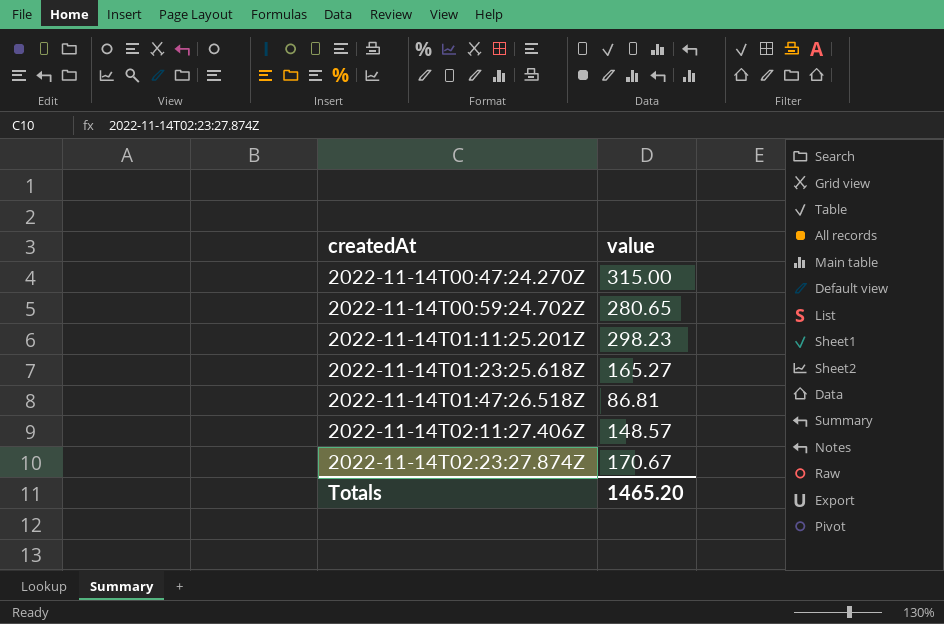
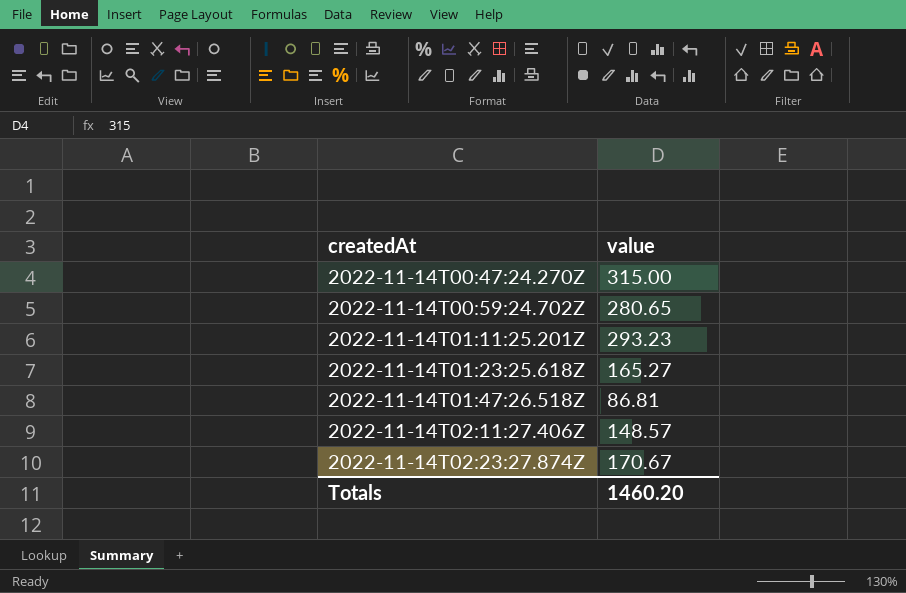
2022-11-14T01:11:25.201Z | value: 298.23 -> 293.23
Totals | value: 1465.20 -> 1460.20

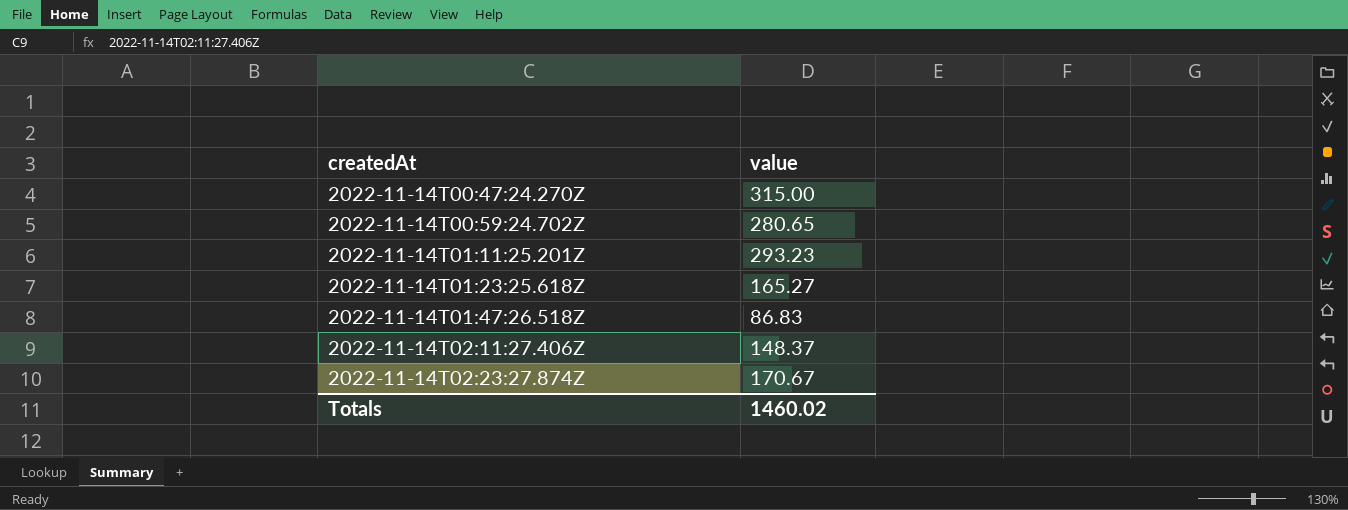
2022-11-14T01:47:26.518Z | value: 86.81 -> 86.83
2022-11-14T02:11:27.406Z | value: 148.57 -> 148.37
Totals | value: 1460.20 -> 1460.02

